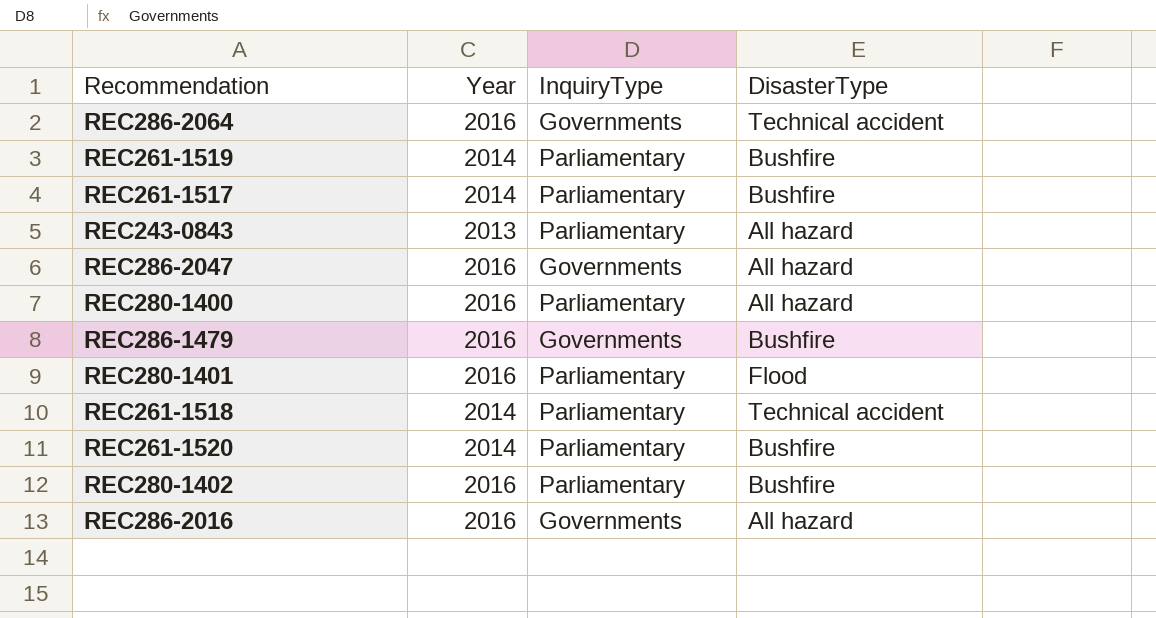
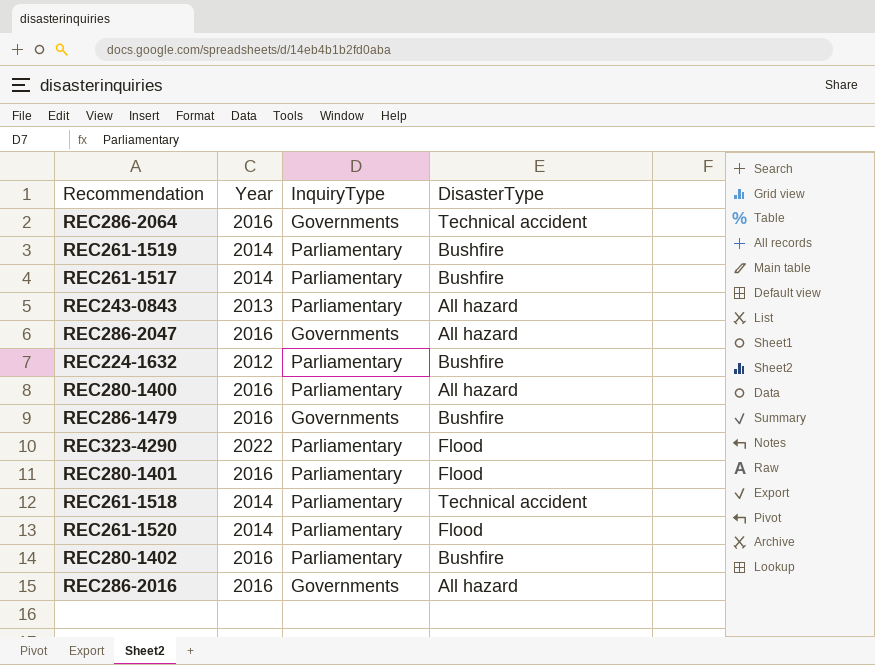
row REC224-1632: none -> 2012 | Parliamentary | Bushfire
row REC323-4290: none -> 2022 | Parliamentary | Flood
REC261-1520 | DisasterType: Bushfire -> Flood

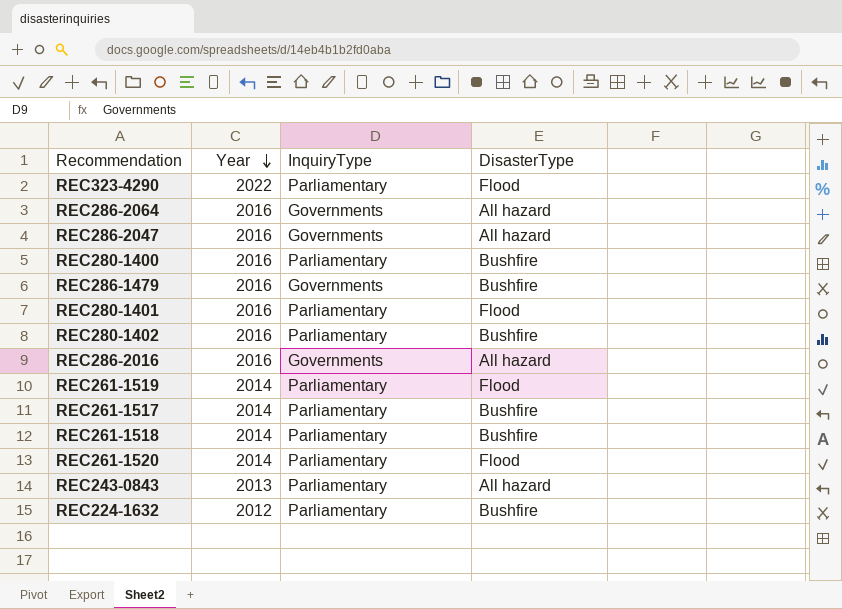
row order: none -> Year descending
REC286-2064 | DisasterType: Technical accident -> All hazard
REC280-1400 | DisasterType: All hazard -> Bushfire
REC261-1519 | DisasterType: Bushfire -> Flood
REC261-1518 | DisasterType: Technical accident -> Bushfire

